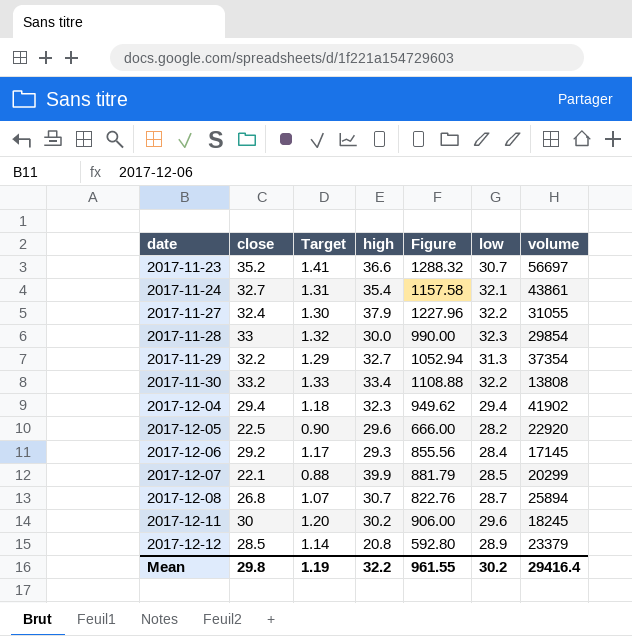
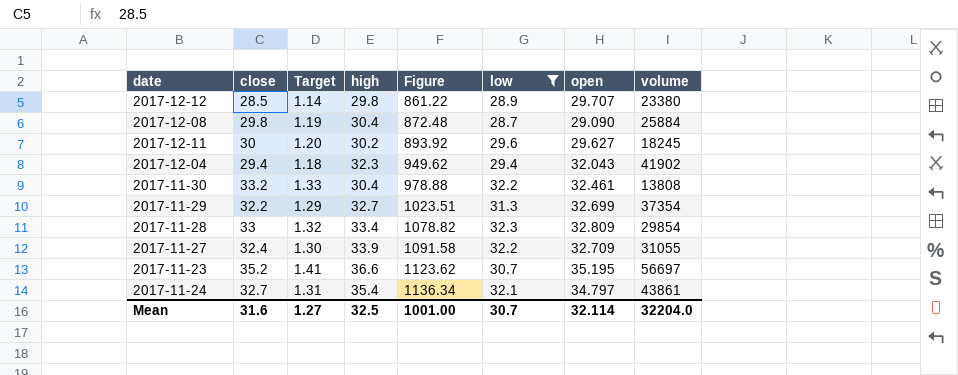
filter: none -> low >= 28.7
row order: date ascending -> Figure ascending
column Figure | formula: [close] * [high] -> [high] * [low]
column open | position: none -> 7
2017-12-12 | high: 20.8 -> 29.8
2017-12-12 | volume: 23379 -> 23380
2017-12-08 | close: 26.8 -> 29.8
2017-12-08 | Target: 1.07 -> 1.19
2017-12-08 | high: 30.7 -> 30.4
2017-12-08 | volume: 25894 -> 25884
2017-11-30 | high: 33.4 -> 30.4
2017-11-28 | high: 30.0 -> 33.4
2017-11-27 | high: 37.9 -> 33.9
Mean | close: 29.8 -> 31.6
Mean | Target: 1.19 -> 1.27
Mean | high: 32.2 -> 32.5
Mean | Figure: 961.55 -> 1001.00
Mean | low: 30.2 -> 30.7
Mean | volume: 29416.4 -> 32204.0

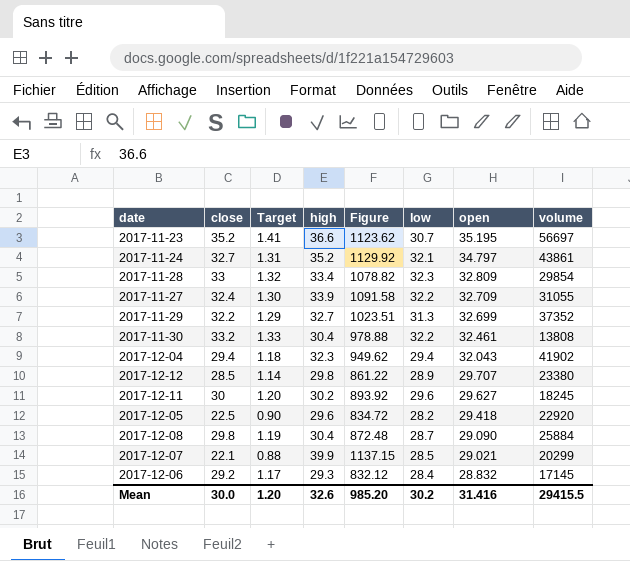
filter: low >= 28.7 -> none
row order: Figure ascending -> open descending
2017-11-24 | high: 35.4 -> 35.2
2017-11-24 | Figure: 1136.34 -> 1129.92
2017-11-29 | volume: 37354 -> 37352
Mean | close: 31.6 -> 30.0
Mean | Target: 1.27 -> 1.20
Mean | high: 32.5 -> 32.6
Mean | Figure: 1001.00 -> 985.20
Mean | low: 30.7 -> 30.2
Mean | open: 32.114 -> 31.416
Mean | volume: 32204.0 -> 29415.5

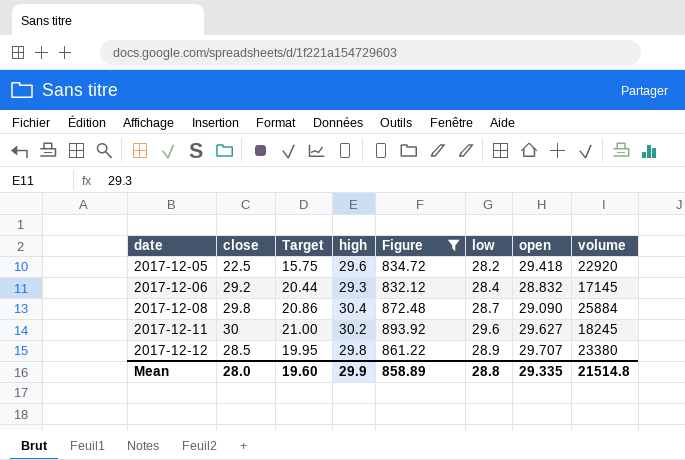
filter: none -> Figure <= 893.92
row order: open descending -> date ascending
column Target | formula: [close] * 0.04 -> [close] * 0.7
Mean | close: 30.0 -> 28.0
Mean | Target: 1.20 -> 19.60
Mean | high: 32.6 -> 29.9
Mean | Figure: 985.20 -> 858.89
Mean | low: 30.2 -> 28.8
Mean | open: 31.416 -> 29.335
Mean | volume: 29415.5 -> 21514.8

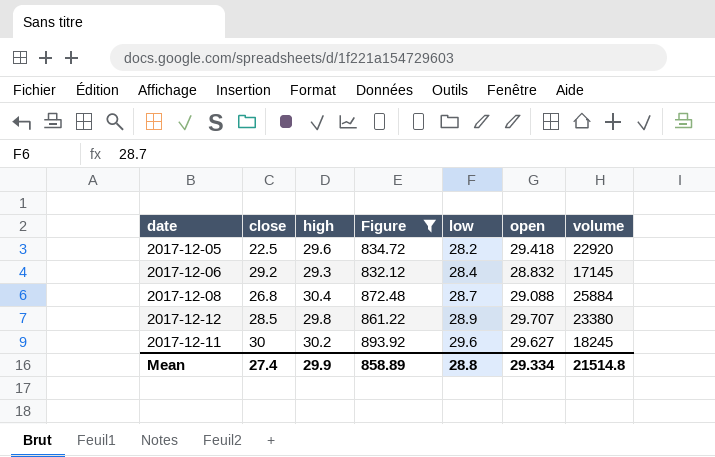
row order: date ascending -> low ascending
column Target | formula: [close] * 0.7 -> none
2017-12-08 | close: 29.8 -> 26.8
2017-12-08 | open: 29.090 -> 29.088
Mean | close: 28.0 -> 27.4
Mean | open: 29.335 -> 29.334

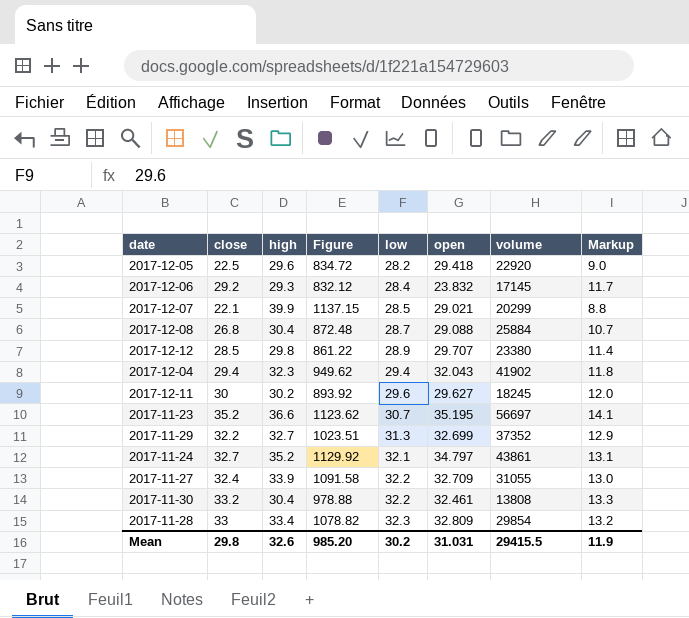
filter: Figure <= 893.92 -> none
column Markup | formula: none -> [close] * 0.4
2017-12-06 | open: 28.832 -> 23.832
Mean | close: 27.4 -> 29.8
Mean | high: 29.9 -> 32.6
Mean | Figure: 858.89 -> 985.20
Mean | low: 28.8 -> 30.2
Mean | open: 29.334 -> 31.031
Mean | volume: 21514.8 -> 29415.5

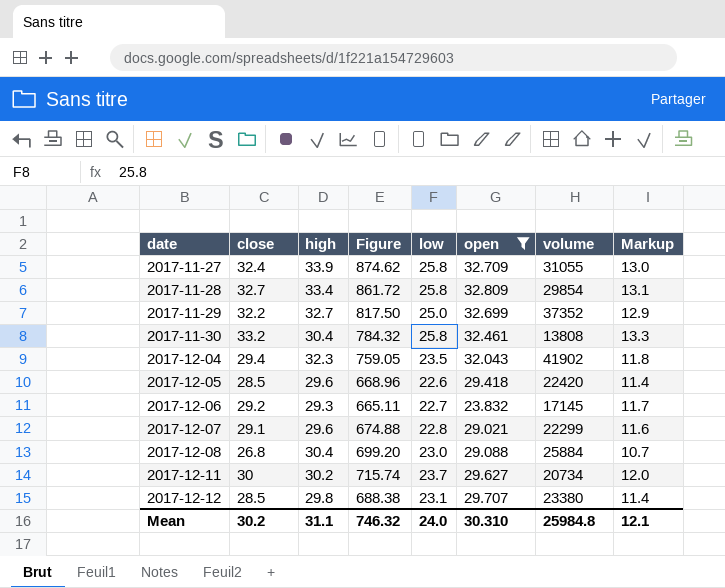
filter: none -> open <= 32.809
row order: low ascending -> date ascending
2017-11-27 | Figure: 1091.58 -> 874.62
2017-11-27 | low: 32.2 -> 25.8
2017-11-28 | close: 33 -> 32.7
2017-11-28 | Figure: 1078.82 -> 861.72
2017-11-28 | low: 32.3 -> 25.8
2017-11-28 | Markup: 13.2 -> 13.1
2017-11-29 | Figure: 1023.51 -> 817.50
2017-11-29 | low: 31.3 -> 25.0
2017-11-30 | Figure: 978.88 -> 784.32
2017-11-30 | low: 32.2 -> 25.8
2017-12-04 | Figure: 949.62 -> 759.05
2017-12-04 | low: 29.4 -> 23.5
2017-12-05 | close: 22.5 -> 28.5
2017-12-05 | Figure: 834.72 -> 668.96
2017-12-05 | low: 28.2 -> 22.6
2017-12-05 | volume: 22920 -> 22420
2017-12-05 | Markup: 9.0 -> 11.4
2017-12-06 | Figure: 832.12 -> 665.11
2017-12-06 | low: 28.4 -> 22.7
2017-12-07 | close: 22.1 -> 29.1
2017-12-07 | high: 39.9 -> 29.6
2017-12-07 | Figure: 1137.15 -> 674.88
2017-12-07 | low: 28.5 -> 22.8
2017-12-07 | volume: 20299 -> 22299
2017-12-07 | Markup: 8.8 -> 11.6
2017-12-08 | Figure: 872.48 -> 699.20
2017-12-08 | low: 28.7 -> 23.0
2017-12-11 | Figure: 893.92 -> 715.74
2017-12-11 | low: 29.6 -> 23.7
2017-12-11 | volume: 18245 -> 20734
2017-12-12 | Figure: 861.22 -> 688.38
2017-12-12 | low: 28.9 -> 23.1
Mean | close: 29.8 -> 30.2
Mean | high: 32.6 -> 31.1
Mean | Figure: 985.20 -> 746.32
Mean | low: 30.2 -> 24.0
Mean | open: 31.031 -> 30.310
Mean | volume: 29415.5 -> 25984.8
Mean | Markup: 11.9 -> 12.1

